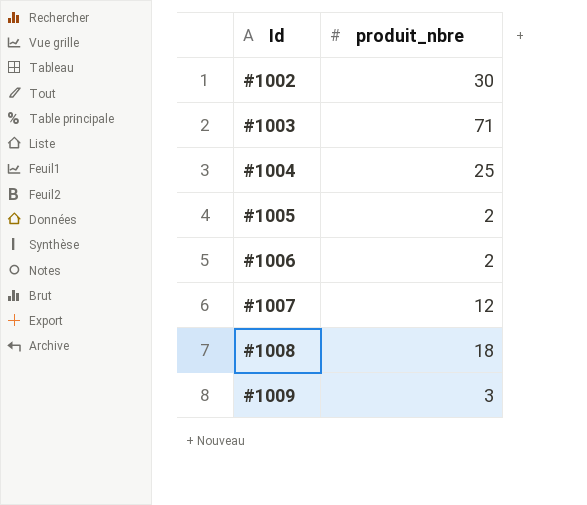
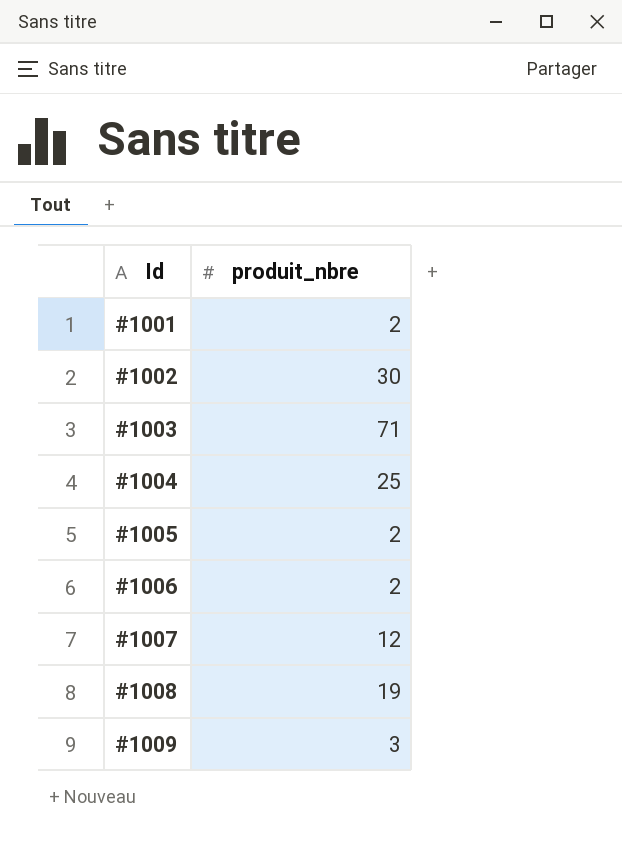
row #1001: none -> 2
#1008 | produit_nbre: 18 -> 19

